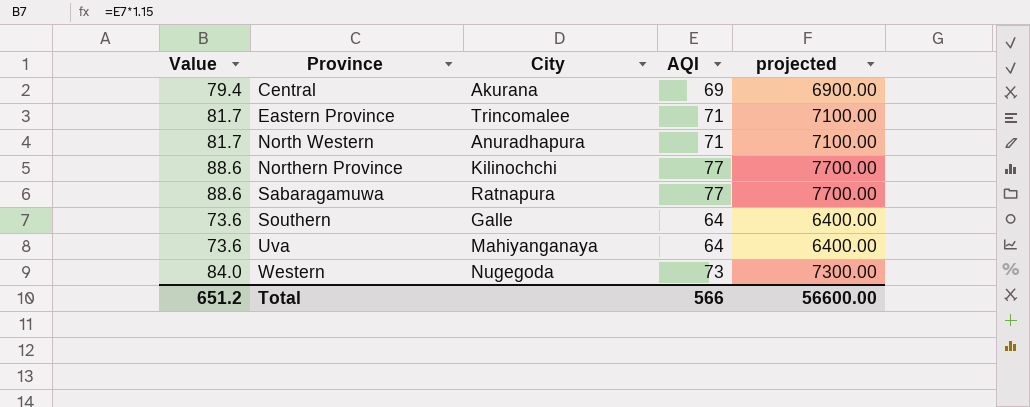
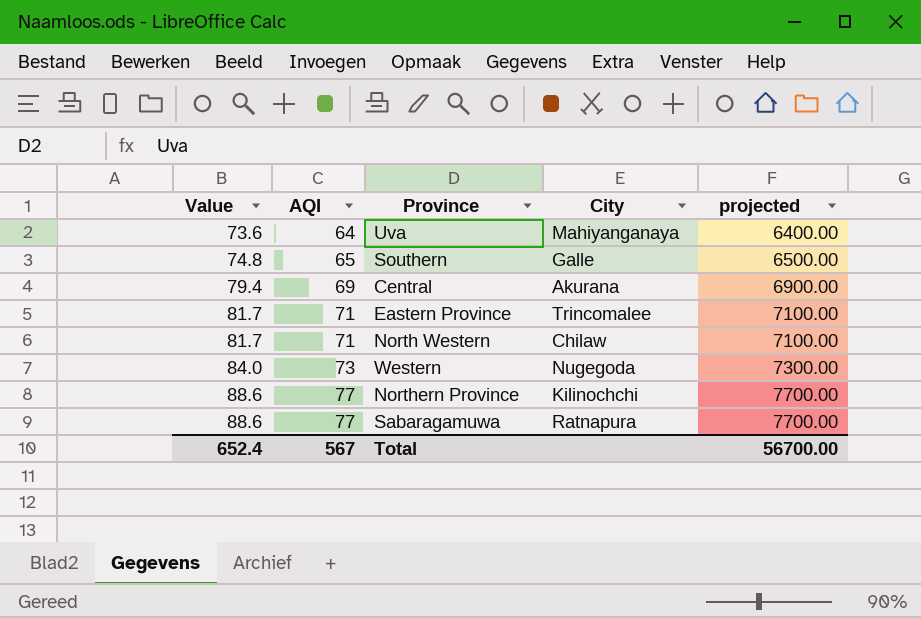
row order: Province ascending -> Value ascending
column AQI | position: 4 -> 2
Southern | Value: 73.6 -> 74.8
Southern | AQI: 64 -> 65
Southern | projected: 6400.00 -> 6500.00
North Western | City: Anuradhapura -> Chilaw
Total | Value: 651.2 -> 652.4
Total | AQI: 566 -> 567
Total | projected: 56600.00 -> 56700.00

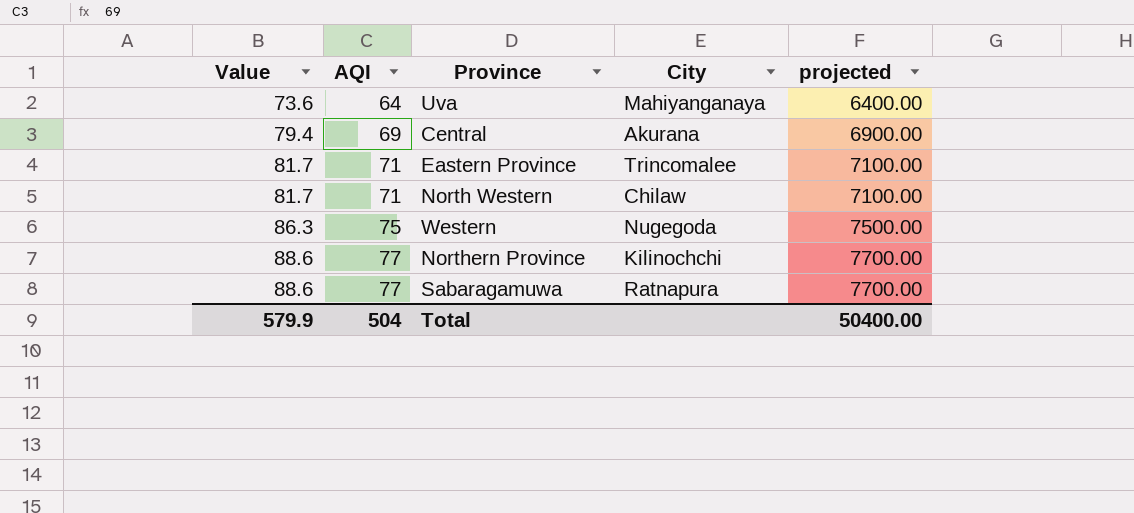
row Southern: 74.8 | 65 | Galle | 6500.00 -> none
Western | Value: 84.0 -> 86.3
Western | AQI: 73 -> 75
Western | projected: 7300.00 -> 7500.00
Total | Value: 652.4 -> 579.9
Total | AQI: 567 -> 504
Total | projected: 56700.00 -> 50400.00

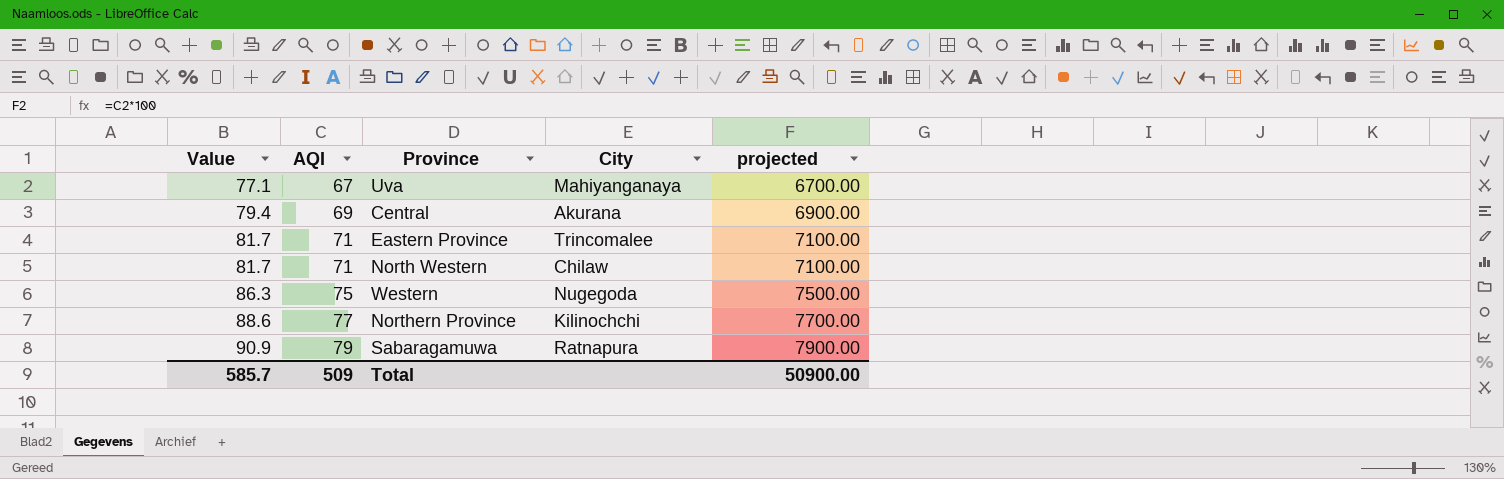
Uva | Value: 73.6 -> 77.1
Uva | AQI: 64 -> 67
Uva | projected: 6400.00 -> 6700.00
Sabaragamuwa | Value: 88.6 -> 90.9
Sabaragamuwa | AQI: 77 -> 79
Sabaragamuwa | projected: 7700.00 -> 7900.00
Total | Value: 579.9 -> 585.7
Total | AQI: 504 -> 509
Total | projected: 50400.00 -> 50900.00

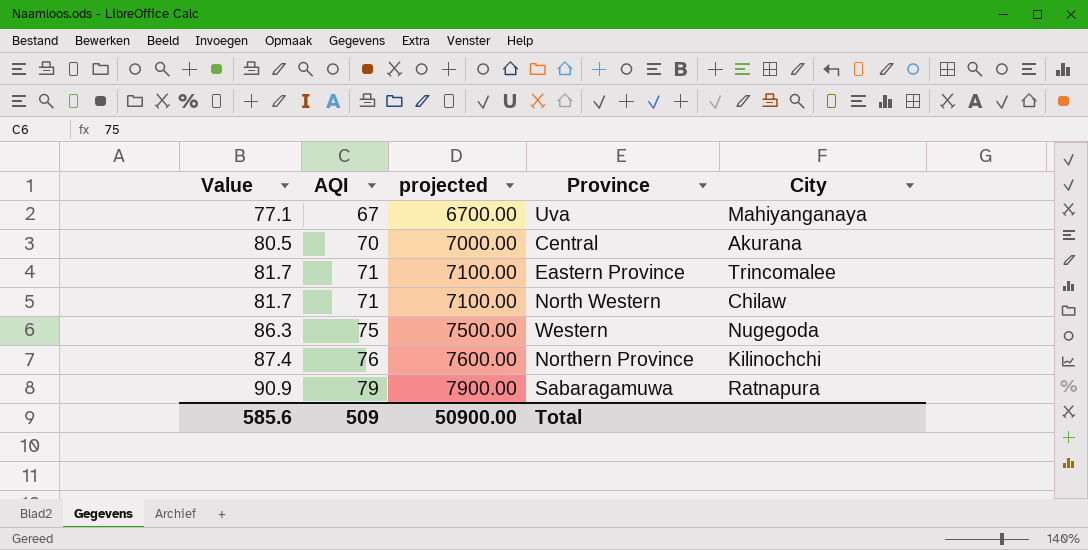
column projected | position: 5 -> 3
Central | Value: 79.4 -> 80.5
Central | AQI: 69 -> 70
Central | projected: 6900.00 -> 7000.00
Northern Province | Value: 88.6 -> 87.4
Northern Province | AQI: 77 -> 76
Northern Province | projected: 7700.00 -> 7600.00
Total | Value: 585.7 -> 585.6

